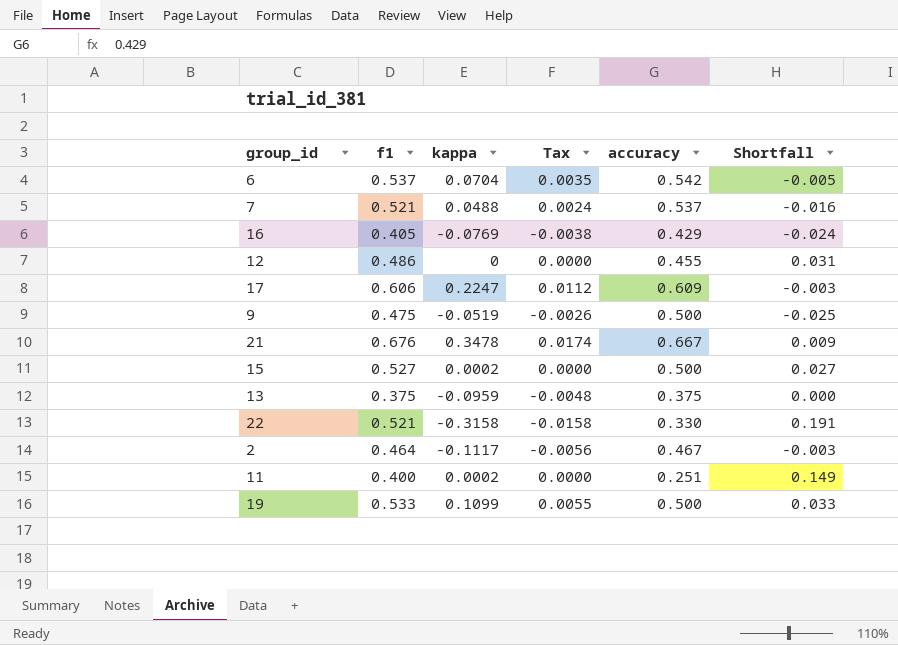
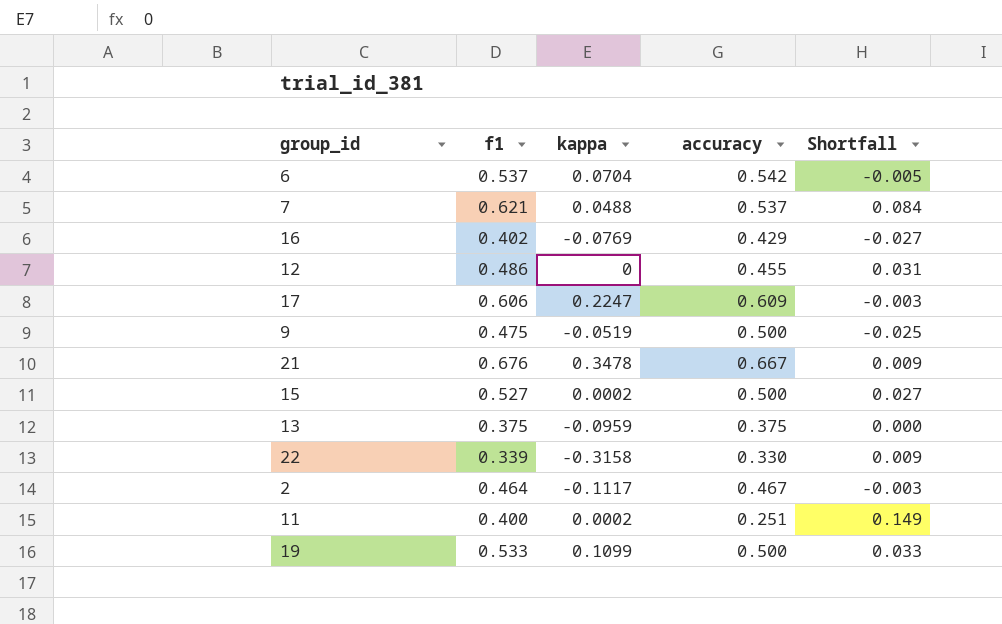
column Tax | formula: [kappa] * 0.05 -> none
7 | f1: 0.521 -> 0.621
7 | Shortfall: -0.016 -> 0.084
16 | f1: 0.405 -> 0.402
16 | Shortfall: -0.024 -> -0.027
22 | f1: 0.521 -> 0.339
22 | Shortfall: 0.191 -> 0.009

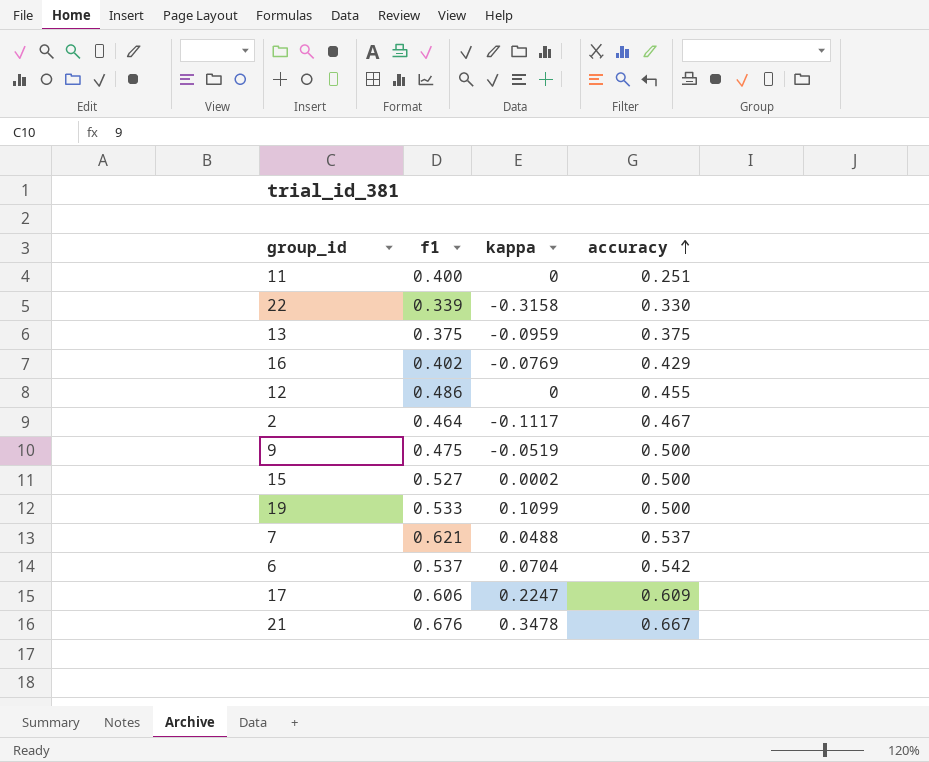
row order: none -> accuracy ascending
column Shortfall | formula: [f1] - [accuracy] -> none
11 | kappa: 0.0002 -> 0

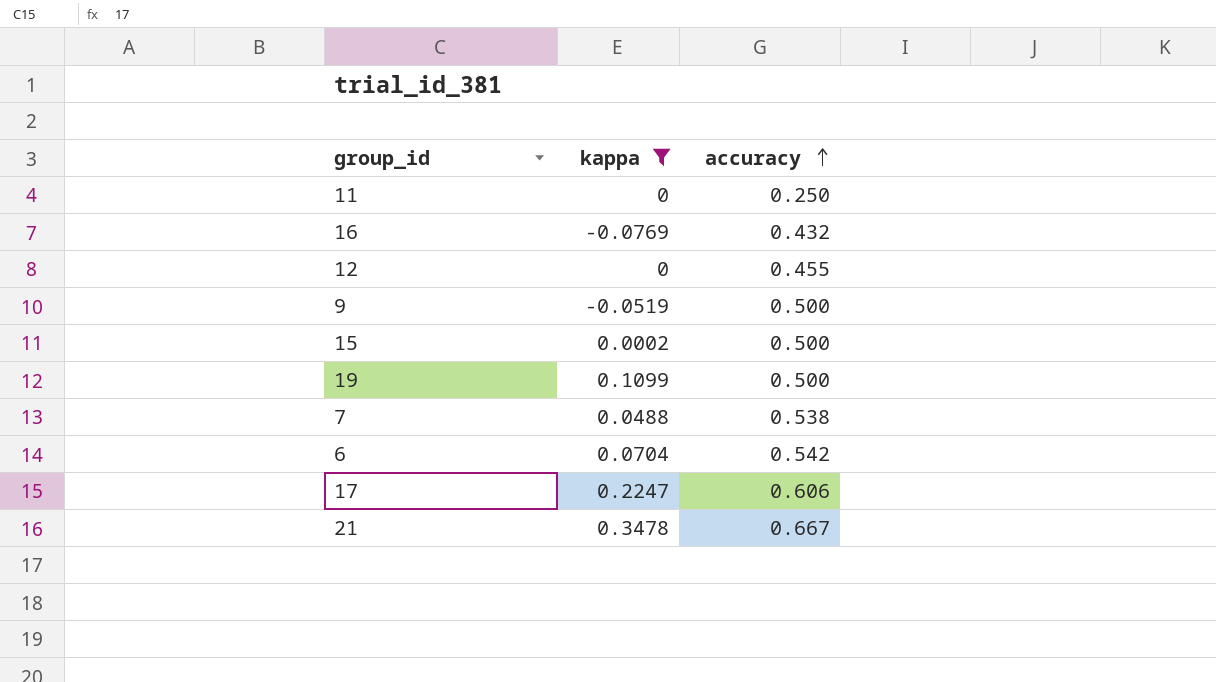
filter: none -> kappa >= -0.0769
column f1 | position: 2 -> none
11 | accuracy: 0.251 -> 0.250
16 | accuracy: 0.429 -> 0.432
7 | accuracy: 0.537 -> 0.538
17 | accuracy: 0.609 -> 0.606

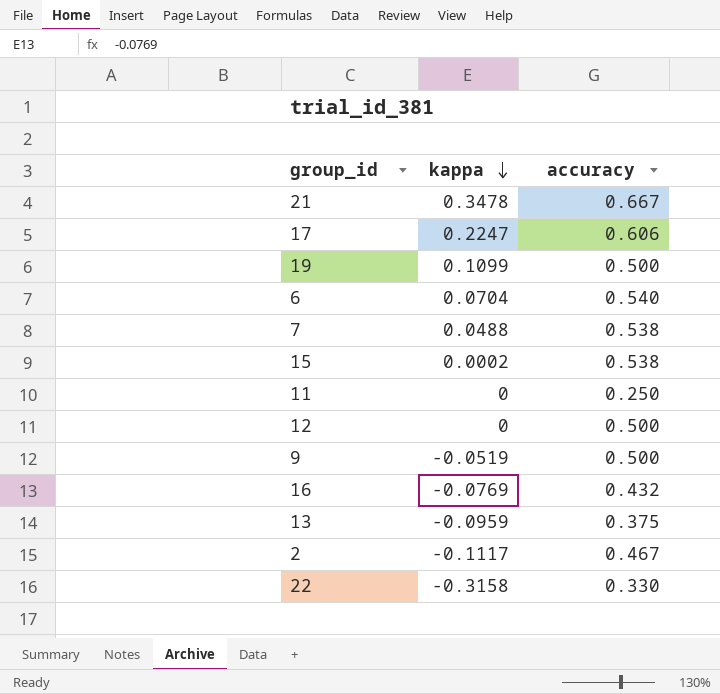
filter: kappa >= -0.0769 -> none
row order: accuracy ascending -> kappa descending
6 | accuracy: 0.542 -> 0.540
15 | accuracy: 0.500 -> 0.538
12 | accuracy: 0.455 -> 0.500

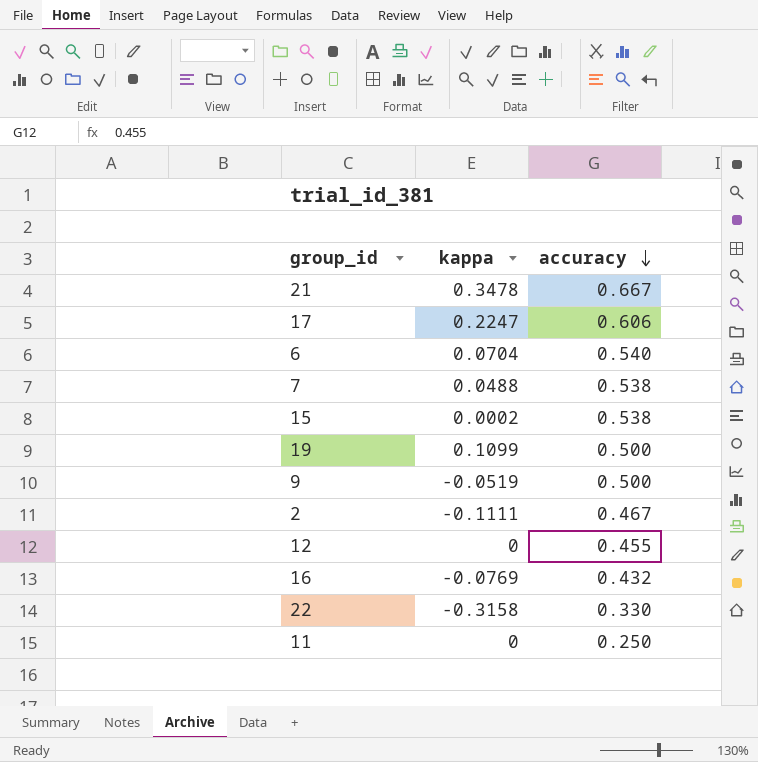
row order: kappa descending -> accuracy descending
row 13: -0.0959 | 0.375 -> none
2 | kappa: -0.1117 -> -0.1111
12 | accuracy: 0.500 -> 0.455

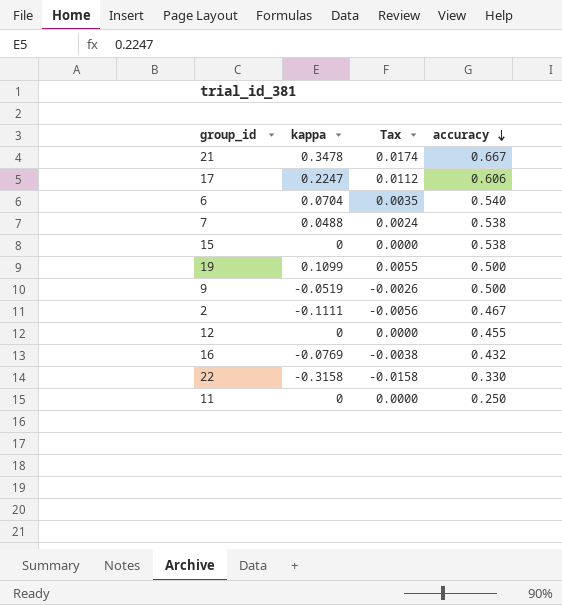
column Tax | formula: none -> [kappa] * 0.05
15 | kappa: 0.0002 -> 0

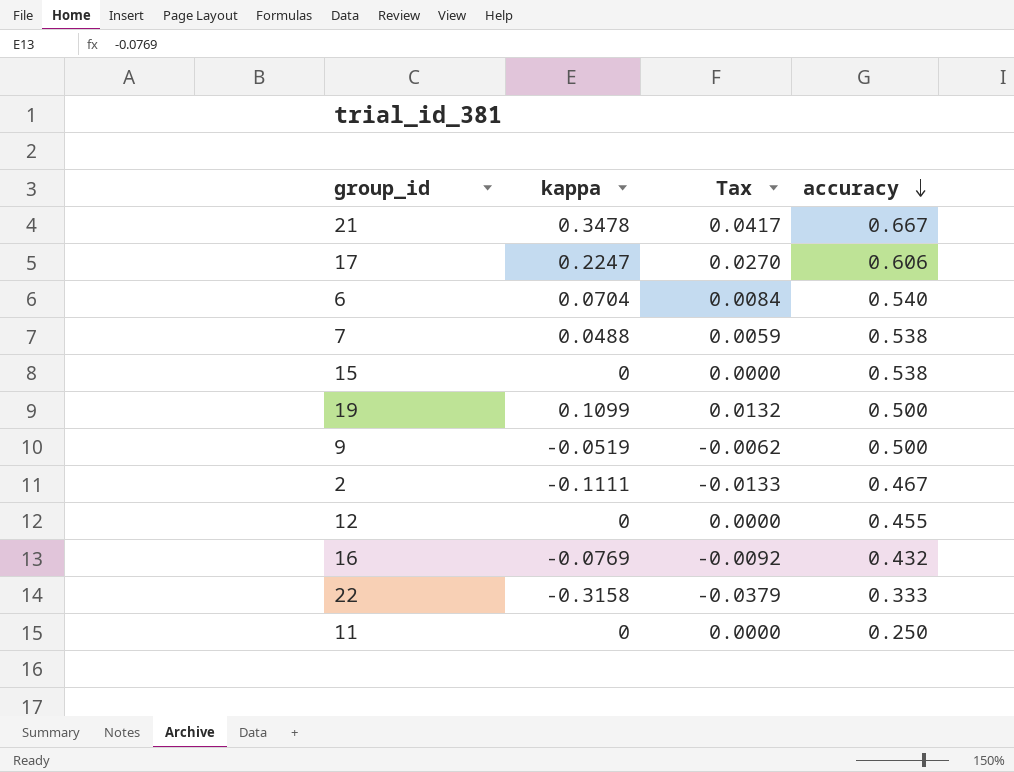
column Tax | formula: [kappa] * 0.05 -> [kappa] * 0.12
22 | accuracy: 0.330 -> 0.333

